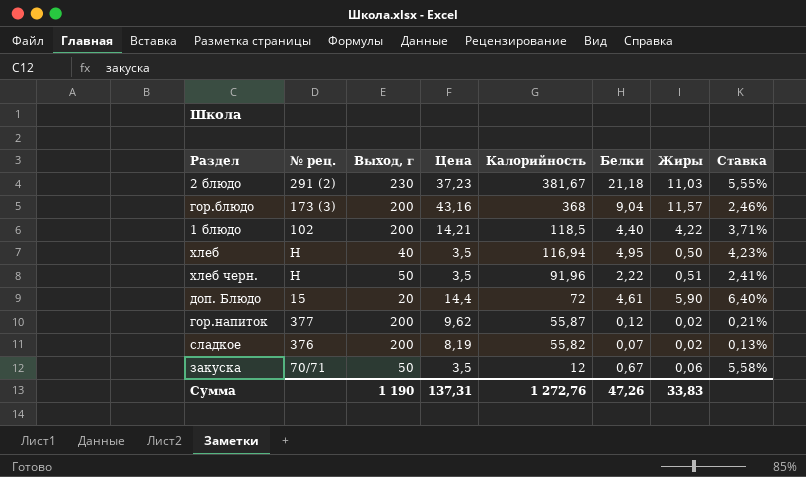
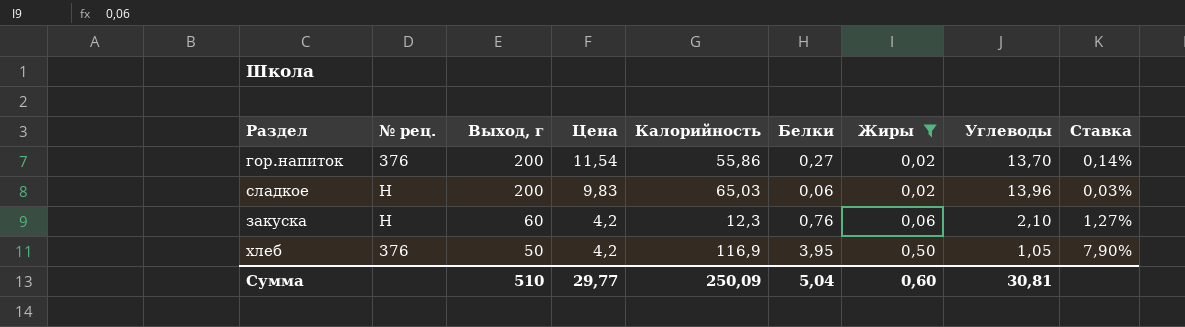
filter: none -> Жиры <= 0,50
row order: Калорийность descending -> Выход, г descending
column Углеводы | position: none -> 8
column Ставка | formula: [Белки] / [Калорийность] -> [Белки] / [Выход, г]
гор.напиток | № рец.: 377 -> 376
гор.напиток | Цена: 9,62 -> 11,54
гор.напиток | Калорийность: 55,87 -> 55,86
гор.напиток | Белки: 0,12 -> 0,27
сладкое | № рец.: 376 -> Н
сладкое | Цена: 8,19 -> 9,83
сладкое | Калорийность: 55,82 -> 65,03
сладкое | Белки: 0,07 -> 0,06
закуска | № рец.: 70/71 -> Н
закуска | Выход, г: 50 -> 60
закуска | Цена: 3,5 -> 4,2
закуска | Калорийность: 12 -> 12,3
закуска | Белки: 0,67 -> 0,76
хлеб | № рец.: Н -> 376
хлеб | Выход, г: 40 -> 50
хлеб | Цена: 3,5 -> 4,2
хлеб | Калорийность: 116,94 -> 116,9
хлеб | Белки: 4,95 -> 3,95
Сумма | Выход, г: 1 190 -> 510
Сумма | Цена: 137,31 -> 29,77
Сумма | Калорийность: 1 272,76 -> 250,09
Сумма | Белки: 47,26 -> 5,04
Сумма | Жиры: 33,83 -> 0,60

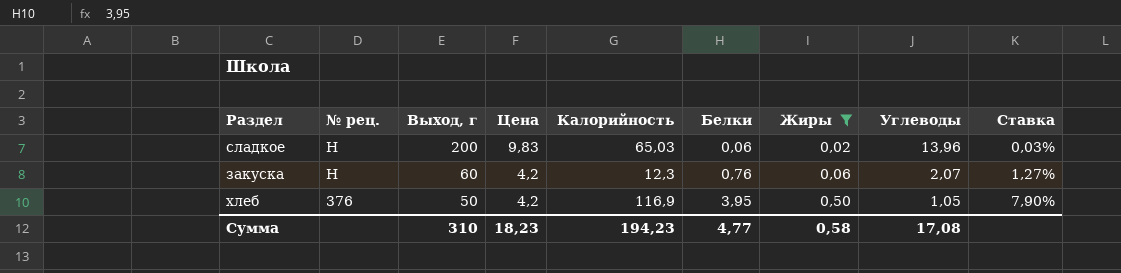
row гор.напиток: 376 | 200 | 11,54 | 55,86 | 0,27 | 0,02 | 13,70 | 0,14% -> none
закуска | Углеводы: 2,10 -> 2,07
Сумма | Выход, г: 510 -> 310
Сумма | Цена: 29,77 -> 18,23
Сумма | Калорийность: 250,09 -> 194,23
Сумма | Белки: 5,04 -> 4,77
Сумма | Жиры: 0,60 -> 0,58
Сумма | Углеводы: 30,81 -> 17,08

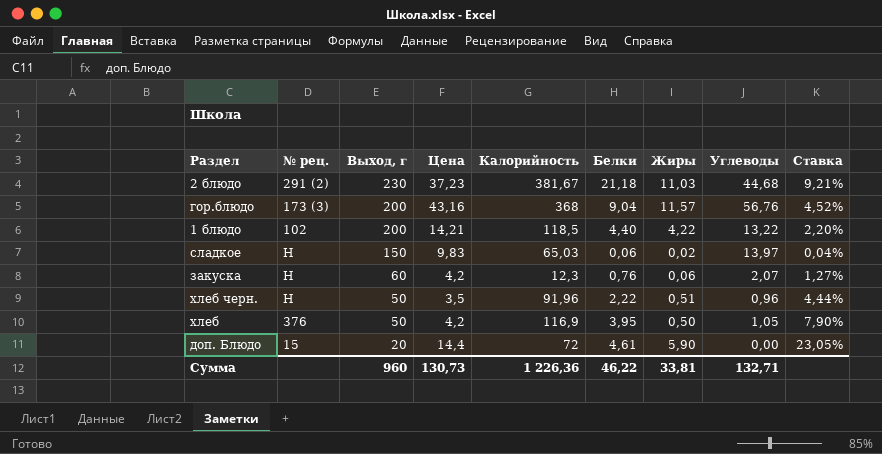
filter: Жиры <= 0,50 -> none
сладкое | Выход, г: 200 -> 150
сладкое | Углеводы: 13,96 -> 13,97
сладкое | Ставка: 0,03% -> 0,04%
Сумма | Выход, г: 310 -> 960
Сумма | Цена: 18,23 -> 130,73
Сумма | Калорийность: 194,23 -> 1 226,36
Сумма | Белки: 4,77 -> 46,22
Сумма | Жиры: 0,58 -> 33,81
Сумма | Углеводы: 17,08 -> 132,71

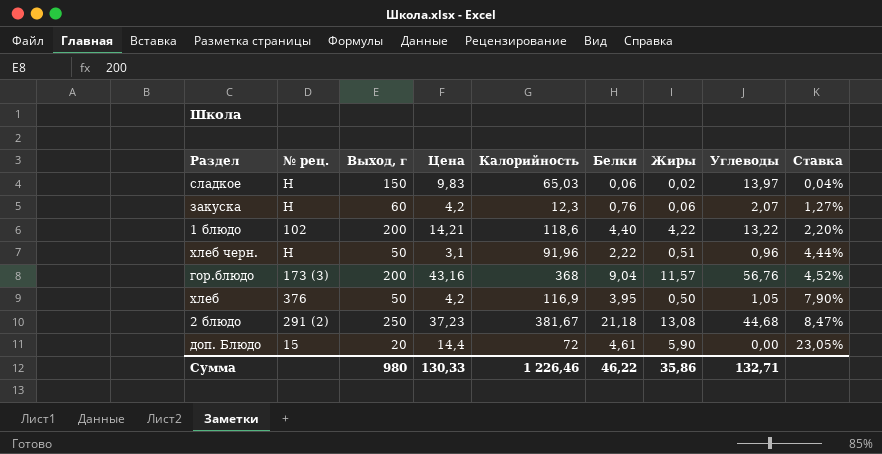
row order: Выход, г descending -> Ставка ascending
1 блюдо | Калорийность: 118,5 -> 118,6
хлеб черн. | Цена: 3,5 -> 3,1
2 блюдо | Выход, г: 230 -> 250
2 блюдо | Жиры: 11,03 -> 13,08
2 блюдо | Ставка: 9,21% -> 8,47%
Сумма | Выход, г: 960 -> 980
Сумма | Цена: 130,73 -> 130,33
Сумма | Калорийность: 1 226,36 -> 1 226,46
Сумма | Жиры: 33,81 -> 35,86

